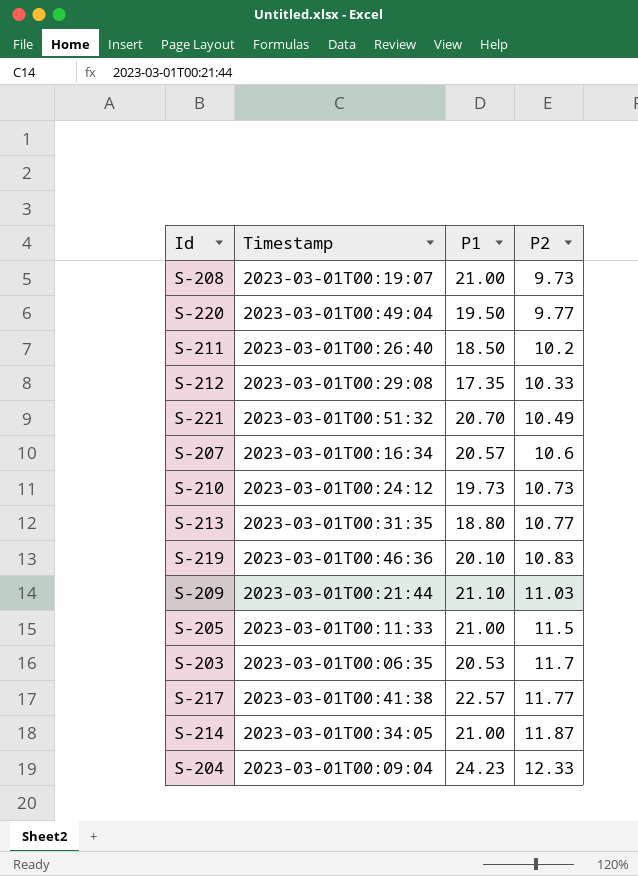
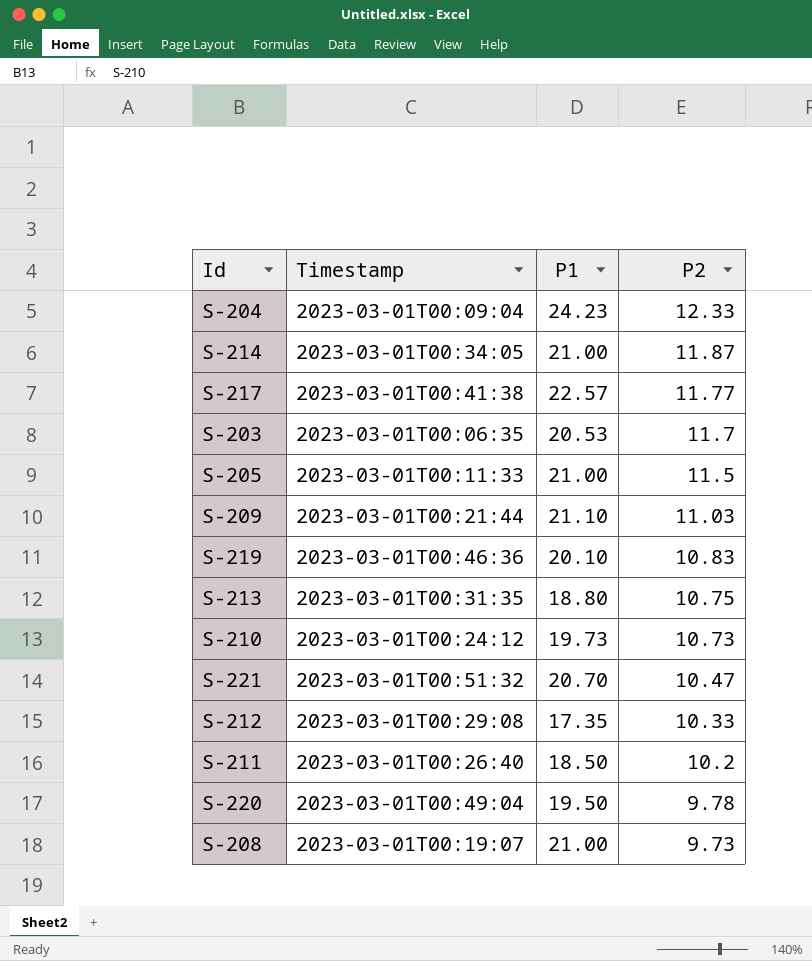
row order: P2 ascending -> P2 descending
row S-207: 2023-03-01T00:16:34 | 20.57 | 10.6 -> none
S-213 | P2: 10.77 -> 10.75
S-221 | P2: 10.49 -> 10.47
S-220 | P2: 9.77 -> 9.78

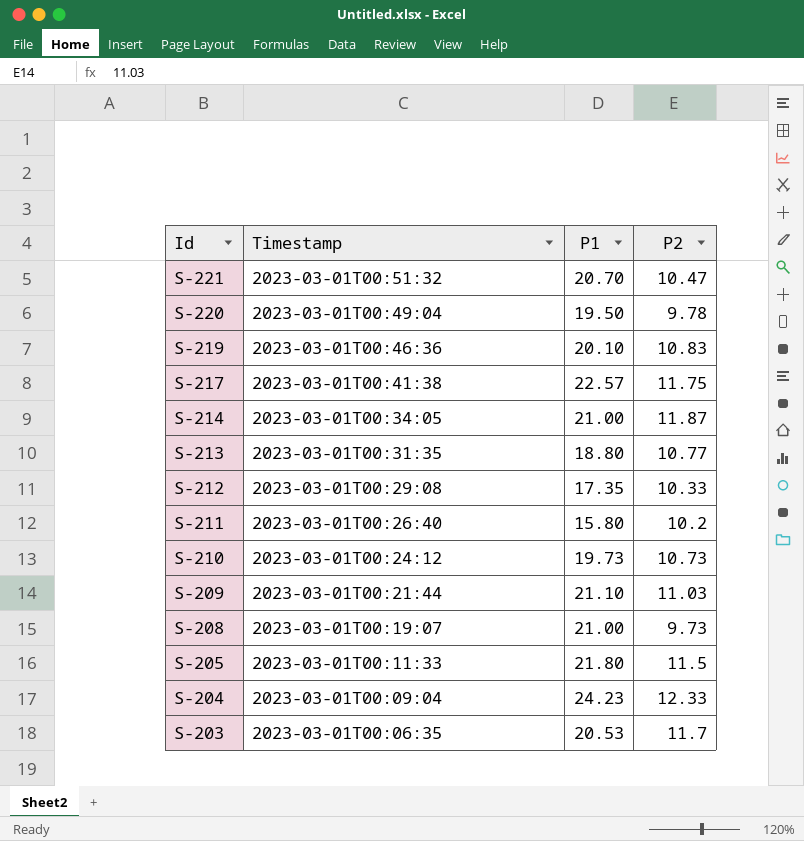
row order: P2 descending -> Id descending
S-217 | P2: 11.77 -> 11.75
S-213 | P2: 10.75 -> 10.77
S-211 | P1: 18.50 -> 15.80
S-205 | P1: 21.00 -> 21.80

